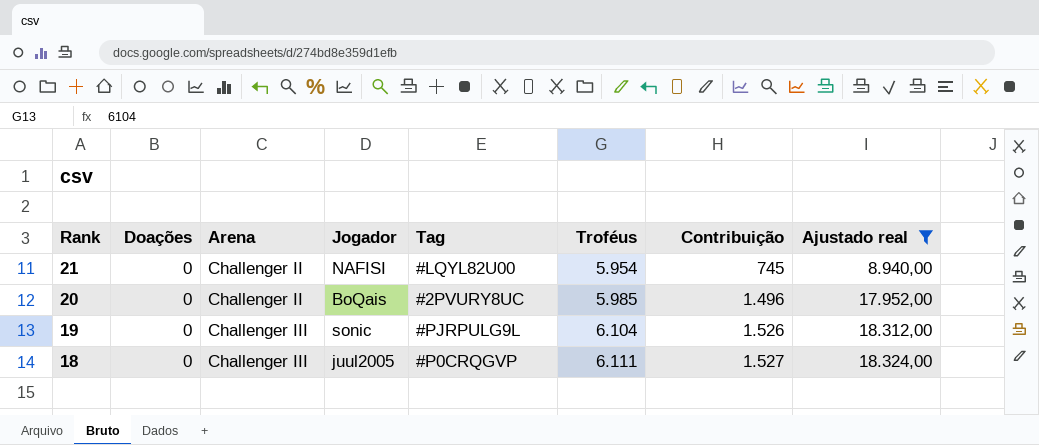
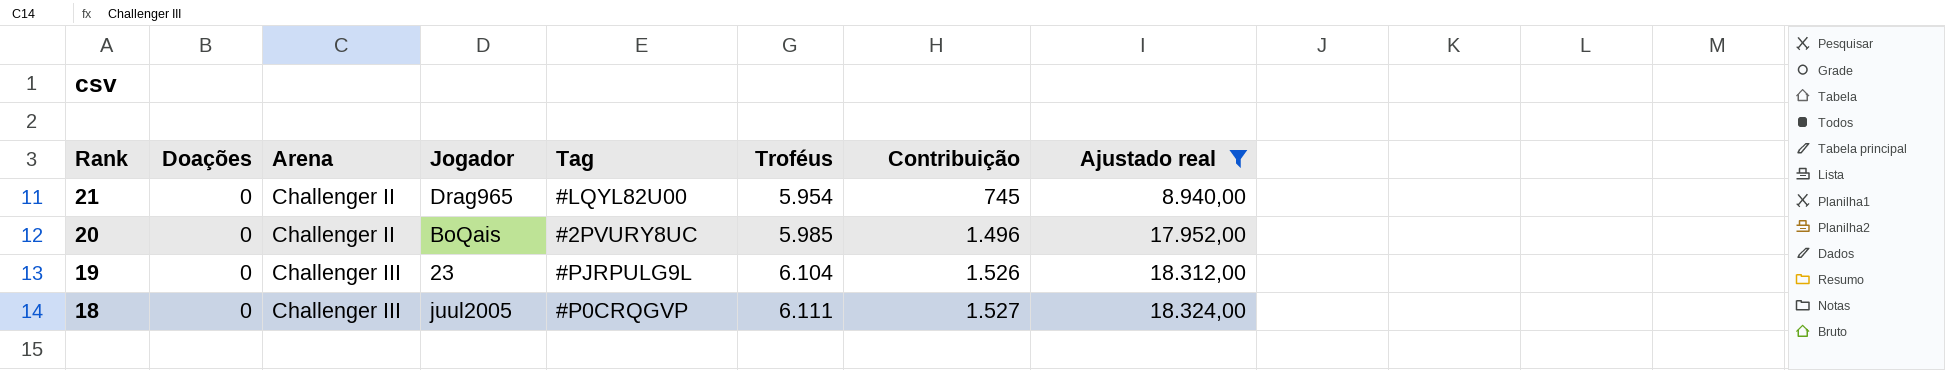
21 | Jogador: NAFISI -> Drag965
19 | Jogador: sonic -> 23

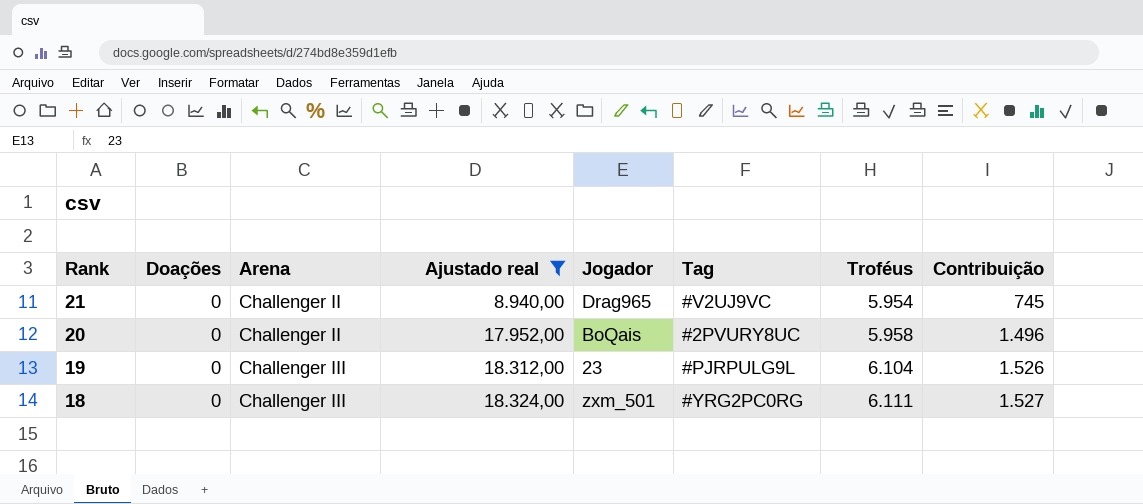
column Ajustado real | position: 8 -> 4
21 | Tag: #LQYL82U00 -> #V2UJ9VC
20 | Troféus: 5.985 -> 5.958
18 | Jogador: juul2005 -> zxm_501
18 | Tag: #P0CRQGVP -> #YRG2PC0RG

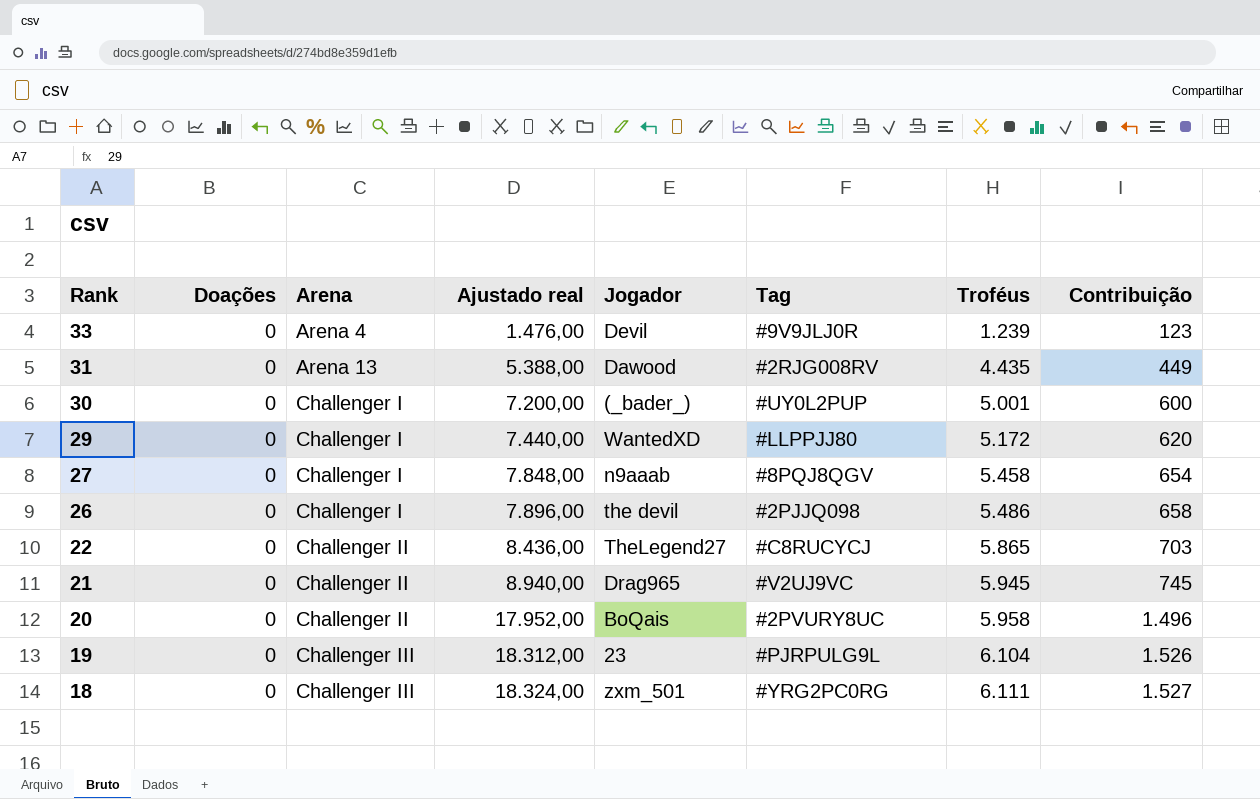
filter: Ajustado real >= 8.940,00 -> none
21 | Troféus: 5.954 -> 5.945

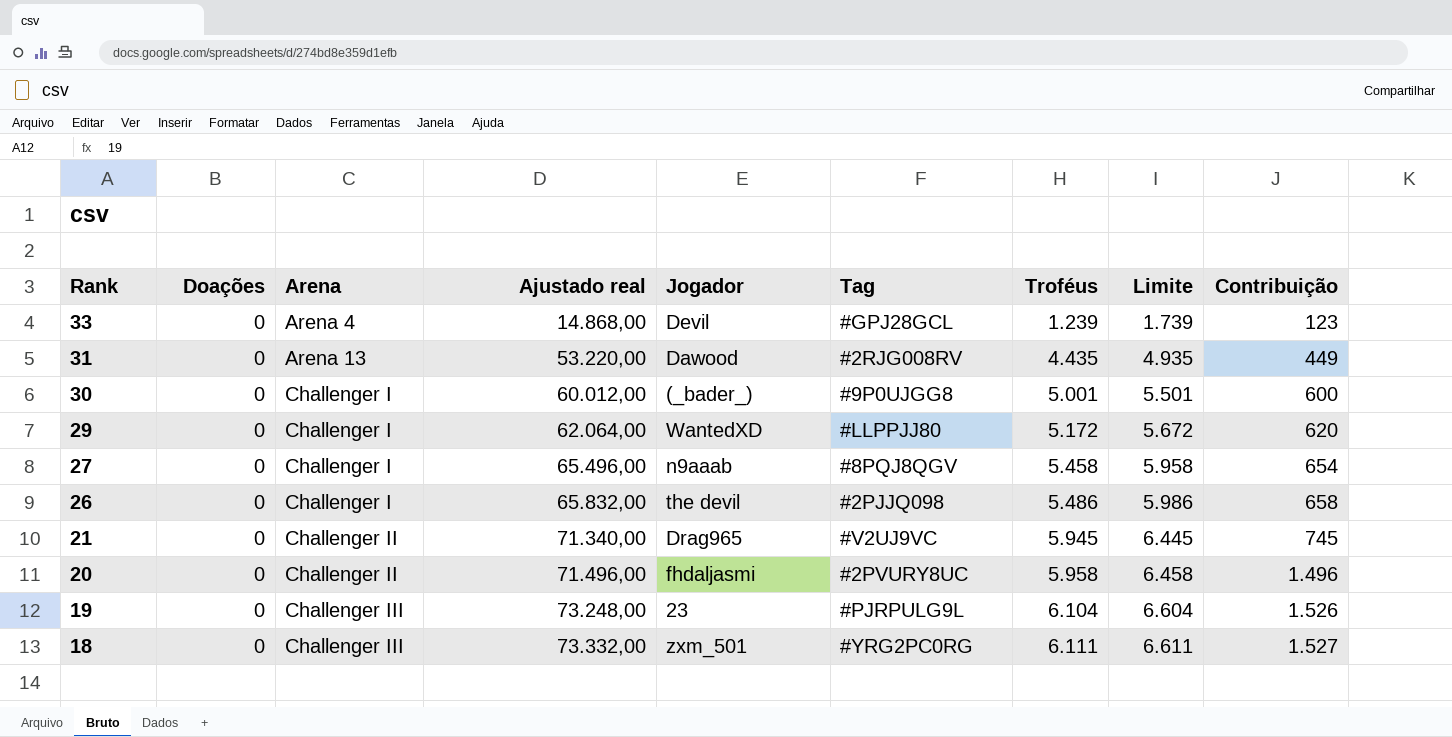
column Ajustado real | formula: [Contribuição] * 12 -> [Troféus] * 12
column Limite | formula: none -> [Troféus] + 500
row 22: 0 | Challenger II | 8.436,00 | TheLegend27 | #C8RUCYCJ | 5.865 | 703 -> none
33 | Tag: #9V9JLJ0R -> #GPJ28GCL
30 | Tag: #UY0L2PUP -> #9P0UJGG8
20 | Jogador: BoQais -> fhdaljasmi

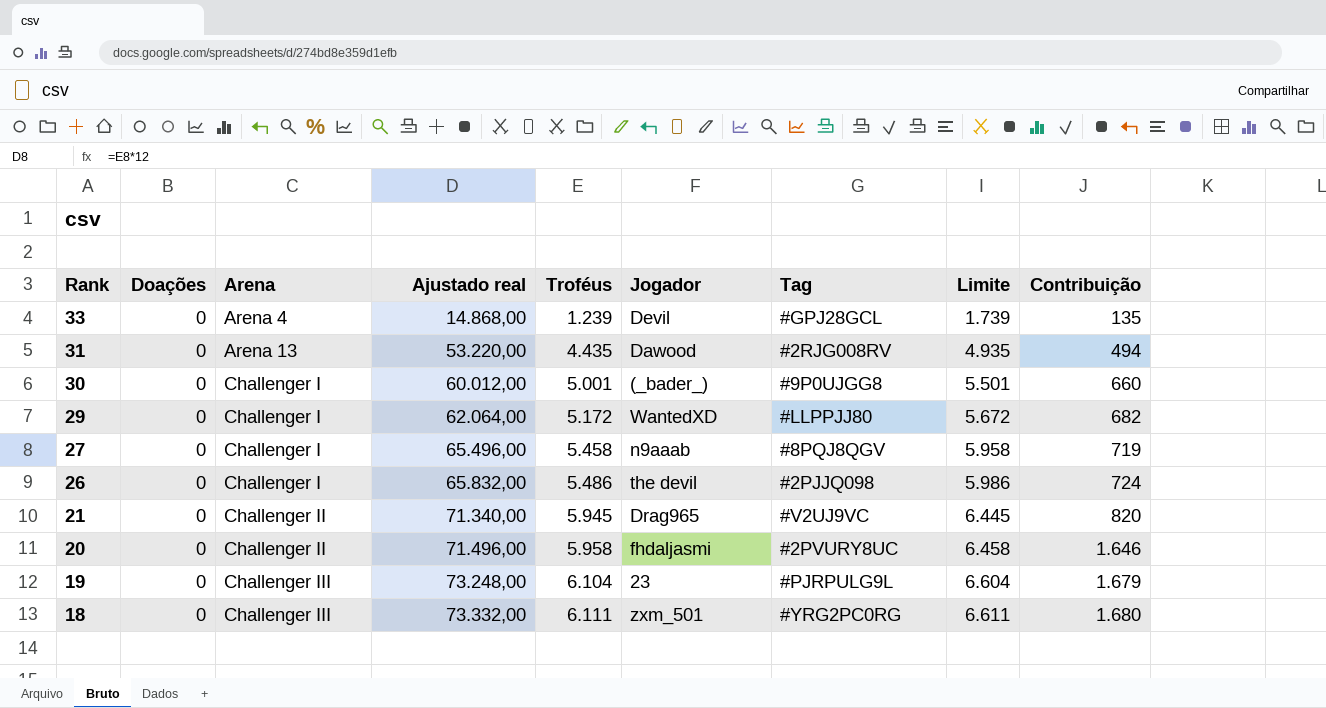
column Troféus | position: 7 -> 5
33 | Contribuição: 123 -> 135
31 | Contribuição: 449 -> 494
30 | Contribuição: 600 -> 660
29 | Contribuição: 620 -> 682
27 | Contribuição: 654 -> 719
26 | Contribuição: 658 -> 724
21 | Contribuição: 745 -> 820
20 | Contribuição: 1.496 -> 1.646
19 | Contribuição: 1.526 -> 1.679
18 | Contribuição: 1.527 -> 1.680

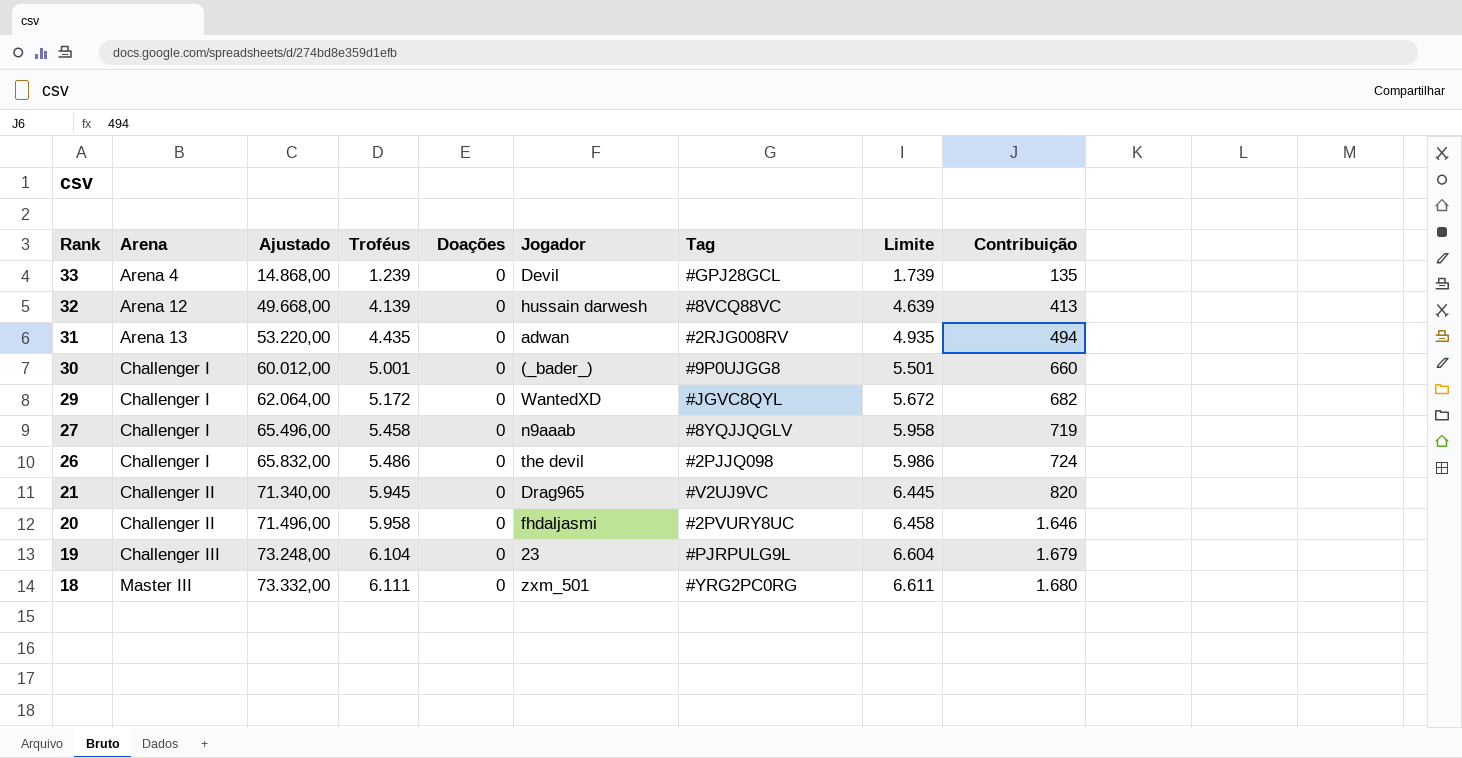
column name: Ajustado real -> Ajustado
column Doações | position: 2 -> 5
row 32: none -> Arena 12 | 49.668,00 | 4.139 | 0 | hussain darwesh | #8VCQ88VC | 4.639 | 413
31 | Jogador: Dawood -> adwan
29 | Tag: #LLPPJJ80 -> #JGVC8QYL
27 | Tag: #8PQJ8QGV -> #8YQJJQGLV
18 | Arena: Challenger III -> Master III

